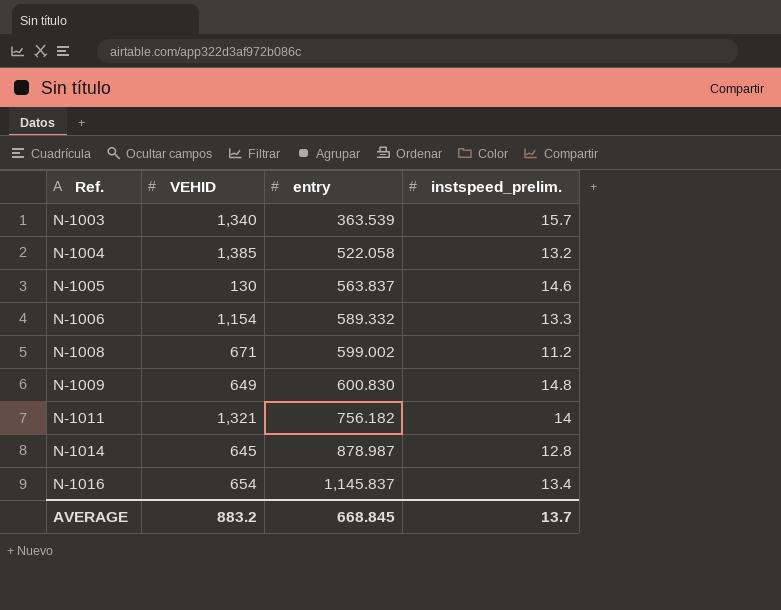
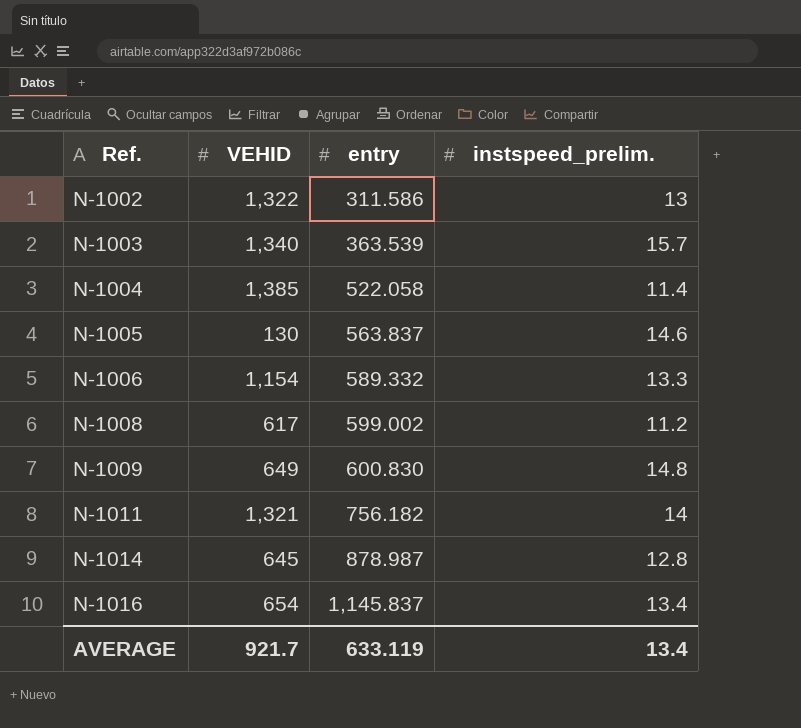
row N-1002: none -> 1,322 | 311.586 | 13
N-1004 | instspeed_prelim.: 13.2 -> 11.4
N-1008 | VEHID: 671 -> 617
AVERAGE | VEHID: 883.2 -> 921.7
AVERAGE | entry: 668.845 -> 633.119
AVERAGE | instspeed_prelim.: 13.7 -> 13.4

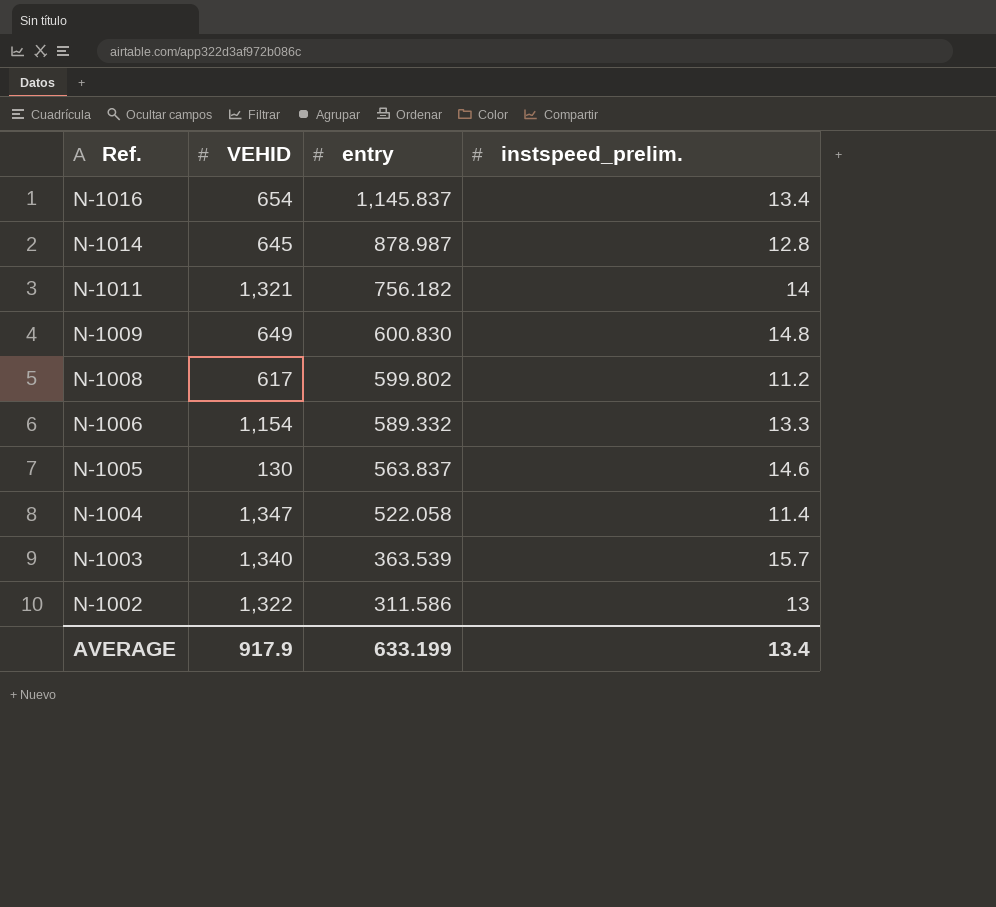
row order: Ref. ascending -> Ref. descending
N-1008 | entry: 599.002 -> 599.802
N-1004 | VEHID: 1,385 -> 1,347
AVERAGE | VEHID: 921.7 -> 917.9
AVERAGE | entry: 633.119 -> 633.199

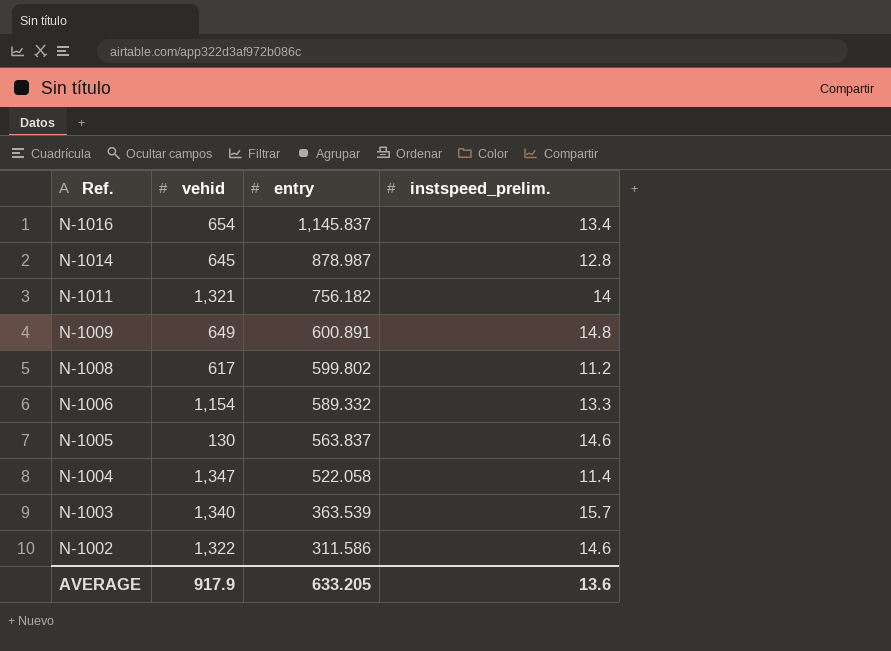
column name: VEHID -> vehid
N-1009 | entry: 600.830 -> 600.891
N-1002 | instspeed_prelim.: 13 -> 14.6
AVERAGE | entry: 633.199 -> 633.205
AVERAGE | instspeed_prelim.: 13.4 -> 13.6

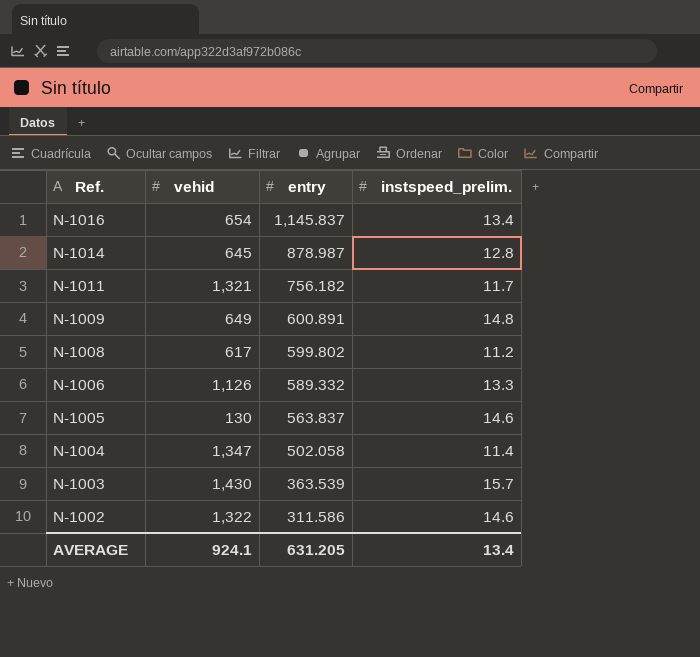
N-1011 | instspeed_prelim.: 14 -> 11.7
N-1006 | vehid: 1,154 -> 1,126
N-1004 | entry: 522.058 -> 502.058
N-1003 | vehid: 1,340 -> 1,430
AVERAGE | vehid: 917.9 -> 924.1
AVERAGE | entry: 633.205 -> 631.205
AVERAGE | instspeed_prelim.: 13.6 -> 13.4

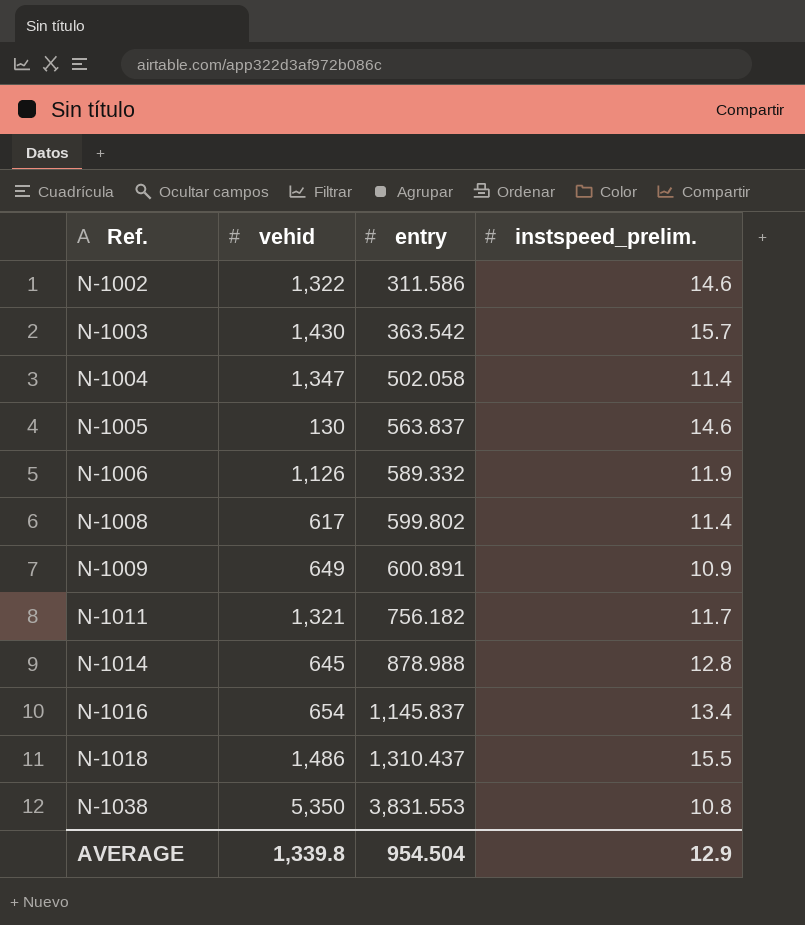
row order: Ref. descending -> Ref. ascending
N-1003 | entry: 363.539 -> 363.542
N-1006 | instspeed_prelim.: 13.3 -> 11.9
N-1008 | instspeed_prelim.: 11.2 -> 11.4
N-1009 | instspeed_prelim.: 14.8 -> 10.9
N-1014 | entry: 878.987 -> 878.988
row N-1018: none -> 1,486 | 1,310.437 | 15.5
row N-1038: none -> 5,350 | 3,831.553 | 10.8
AVERAGE | vehid: 924.1 -> 1,339.8
AVERAGE | entry: 631.205 -> 954.504
AVERAGE | instspeed_prelim.: 13.4 -> 12.9

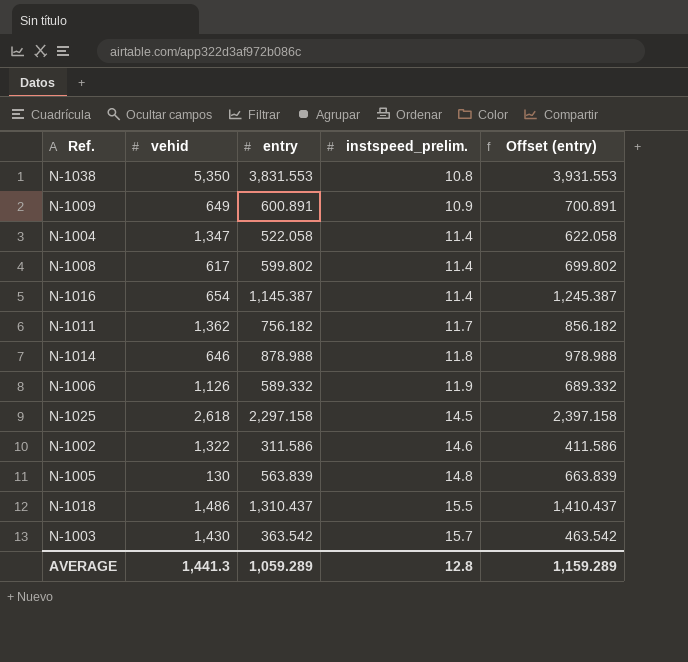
row order: Ref. ascending -> instspeed_prelim. ascending
column Offset (entry) | formula: none -> [entry] + 100
N-1004 | entry: 502.058 -> 522.058
N-1016 | entry: 1,145.837 -> 1,145.387
N-1016 | instspeed_prelim.: 13.4 -> 11.4
N-1011 | vehid: 1,321 -> 1,362
N-1014 | vehid: 645 -> 646
N-1014 | instspeed_prelim.: 12.8 -> 11.8
row N-1025: none -> 2,618 | 2,297.158 | 14.5 | 2,397.158
N-1005 | entry: 563.837 -> 563.839
N-1005 | instspeed_prelim.: 14.6 -> 14.8
AVERAGE | vehid: 1,339.8 -> 1,441.3
AVERAGE | entry: 954.504 -> 1,059.289
AVERAGE | instspeed_prelim.: 12.9 -> 12.8

